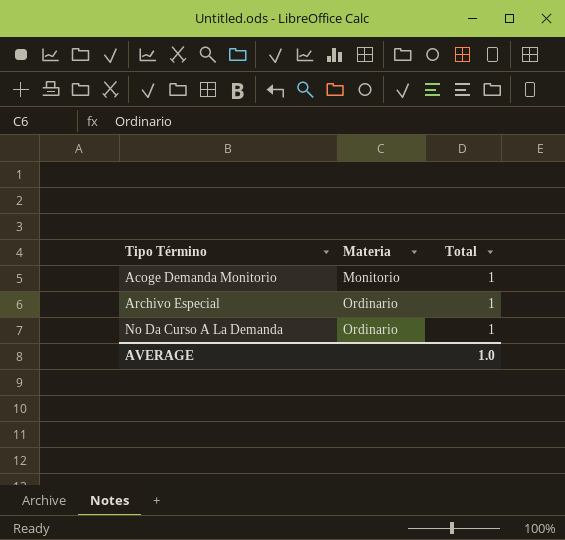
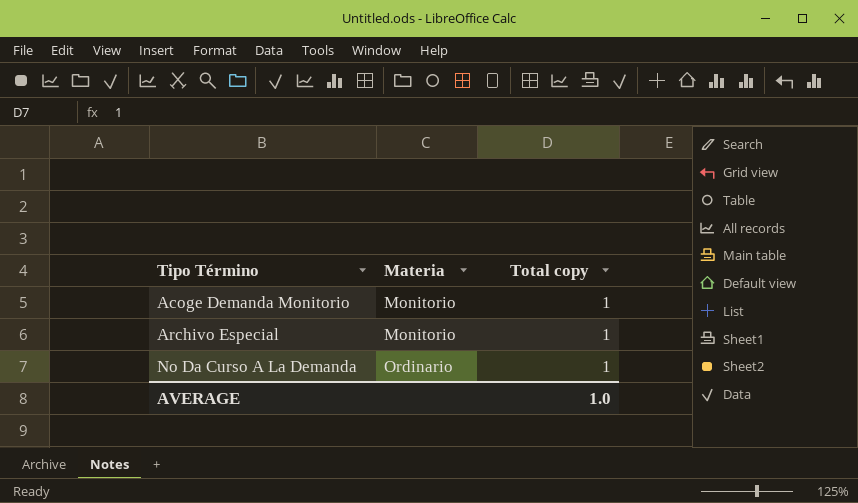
column name: Total -> Total copy
Archivo Especial | Materia: Ordinario -> Monitorio

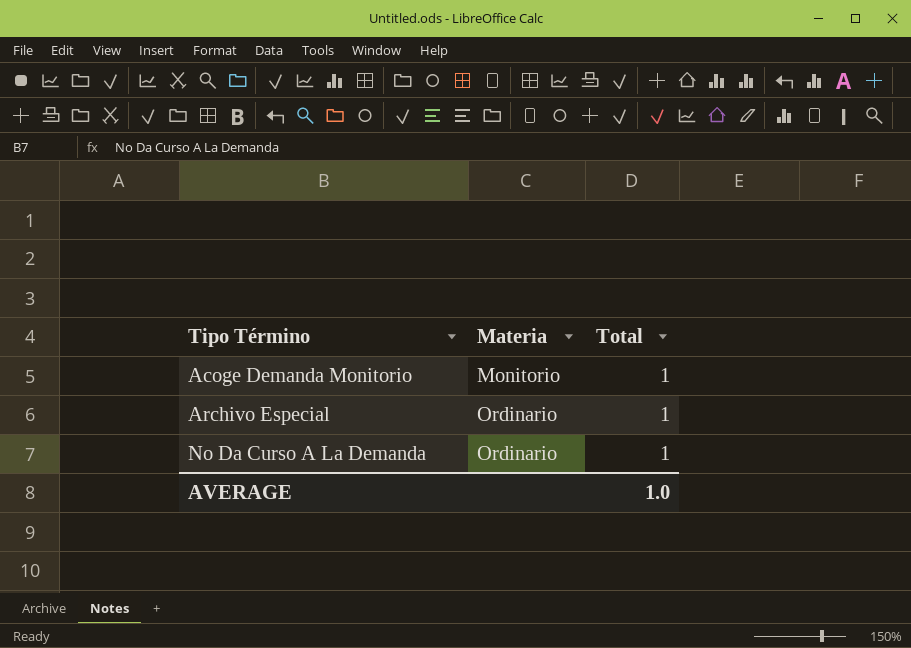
column name: Total copy -> Total
Archivo Especial | Materia: Monitorio -> Ordinario

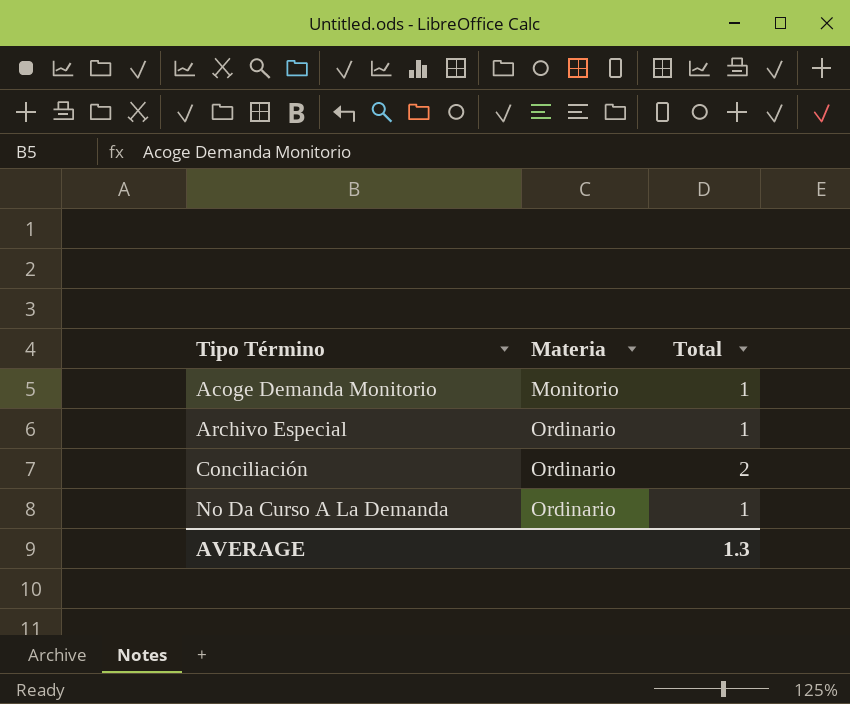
row Conciliación: none -> Ordinario | 2
AVERAGE | Total: 1.0 -> 1.3

